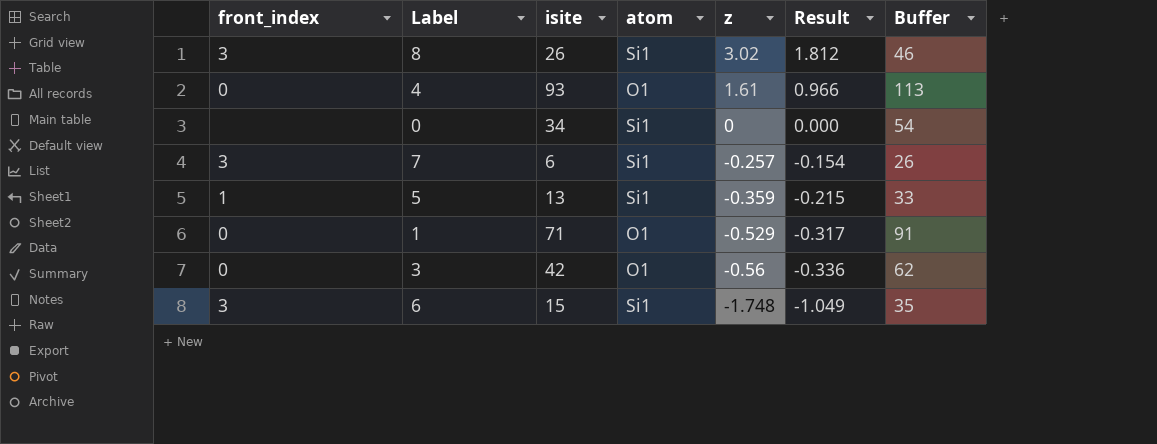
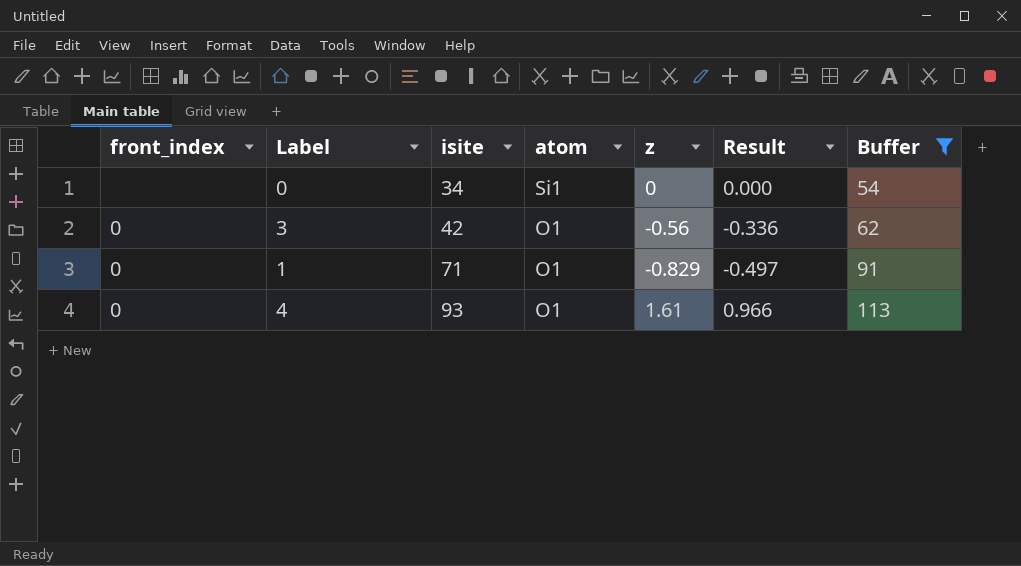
filter: none -> Buffer >= 54
row order: z descending -> isite ascending
1 | z: -0.529 -> -0.829
1 | Result: -0.317 -> -0.497

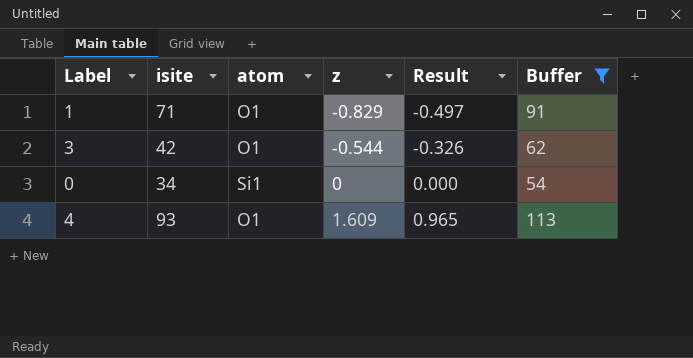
row order: isite ascending -> z ascending
column front_index | position: 1 -> none
3 | z: -0.56 -> -0.544
3 | Result: -0.336 -> -0.326
4 | z: 1.61 -> 1.609
4 | Result: 0.966 -> 0.965

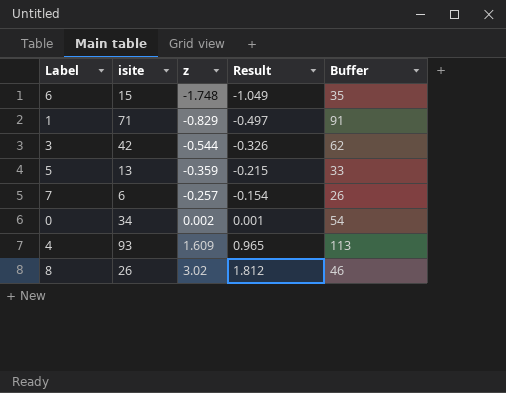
filter: Buffer >= 54 -> none
column atom | position: 3 -> none
0 | z: 0 -> 0.002
0 | Result: 0.000 -> 0.001

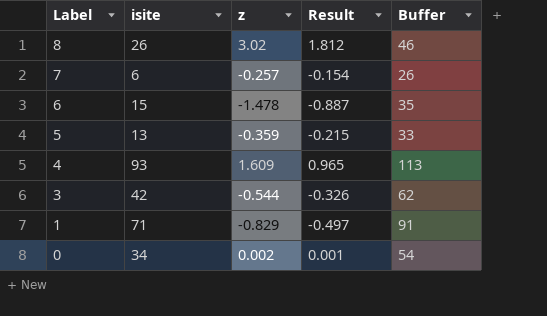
row order: z ascending -> Label descending
6 | z: -1.748 -> -1.478
6 | Result: -1.049 -> -0.887

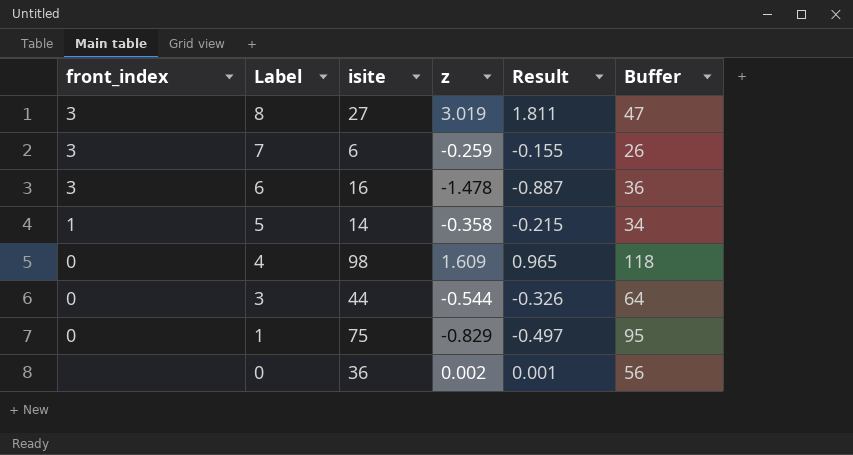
column front_index | position: none -> 1
8 | isite: 26 -> 27
8 | z: 3.02 -> 3.019
8 | Result: 1.812 -> 1.811
8 | Buffer: 46 -> 47
7 | z: -0.257 -> -0.259
7 | Result: -0.154 -> -0.155
6 | isite: 15 -> 16
6 | Buffer: 35 -> 36
5 | isite: 13 -> 14
5 | z: -0.359 -> -0.358
5 | Buffer: 33 -> 34
4 | isite: 93 -> 98
4 | Buffer: 113 -> 118
3 | isite: 42 -> 44
3 | Buffer: 62 -> 64
1 | isite: 71 -> 75
1 | Buffer: 91 -> 95
0 | isite: 34 -> 36
0 | Buffer: 54 -> 56

